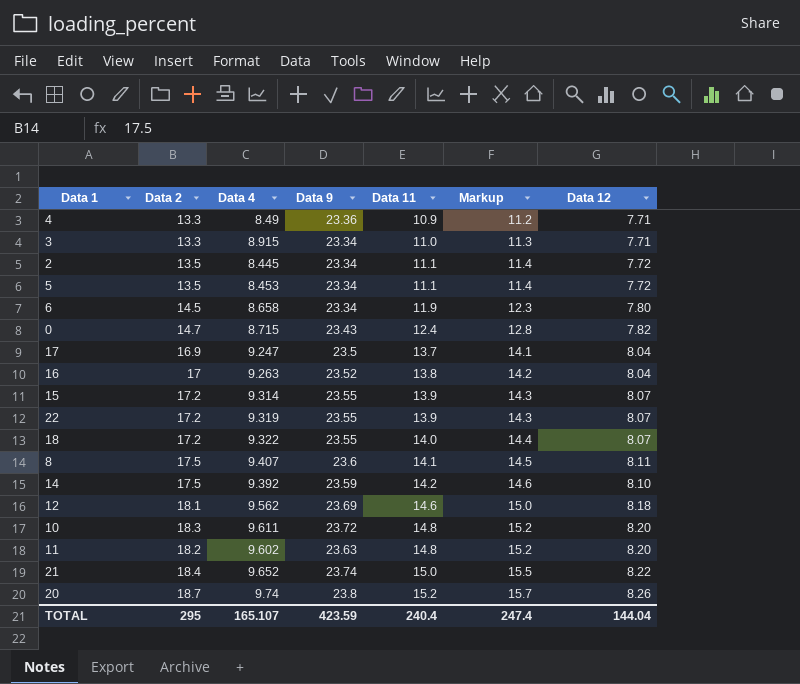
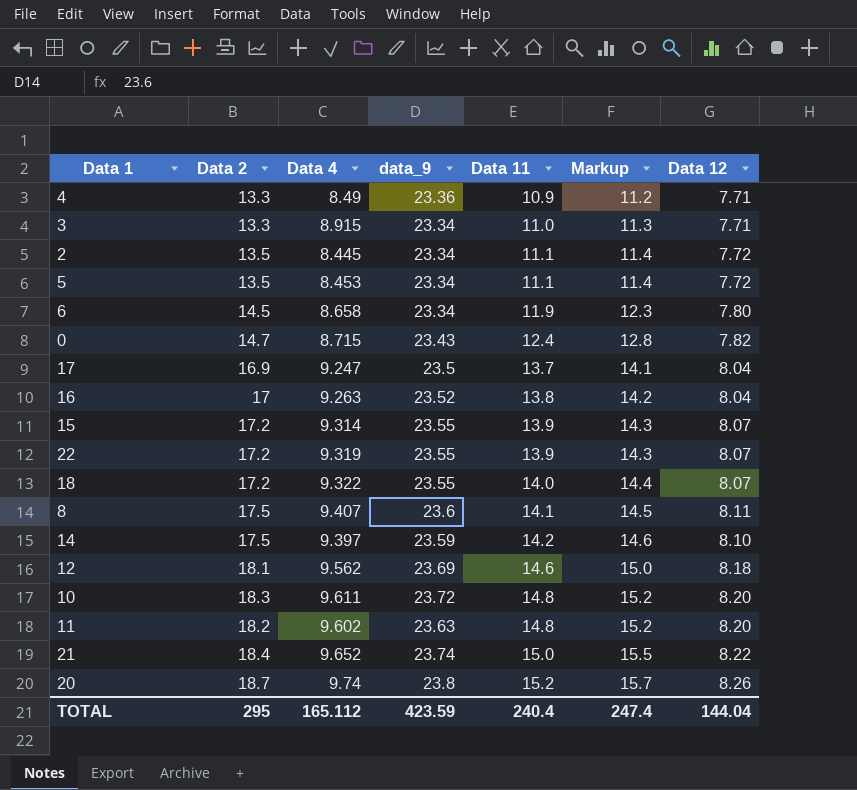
column name: Data 9 -> data_9
14 | Data 4: 9.392 -> 9.397
TOTAL | Data 4: 165.107 -> 165.112

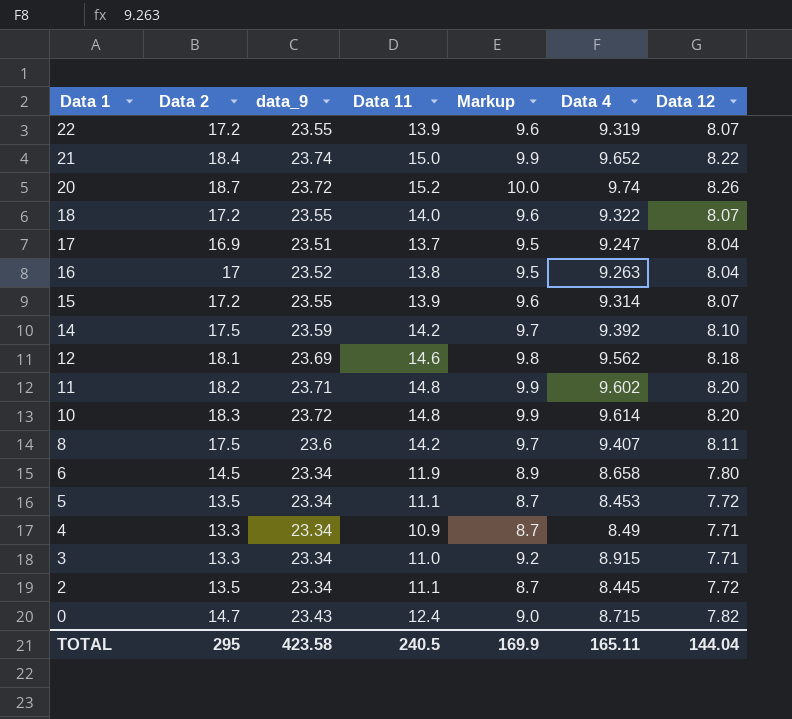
row order: Data 11 ascending -> Data 1 descending
column Markup | formula: [Data 11] * 1.03 -> [Data 4] * 1.03
column Data 4 | position: 3 -> 6
20 | data_9: 23.8 -> 23.72
17 | data_9: 23.5 -> 23.51
14 | Data 4: 9.397 -> 9.392
11 | data_9: 23.63 -> 23.71
10 | Data 4: 9.611 -> 9.614
8 | Data 11: 14.1 -> 14.2
4 | data_9: 23.36 -> 23.34
TOTAL | data_9: 423.59 -> 423.58
TOTAL | Data 11: 240.4 -> 240.5
TOTAL | Markup: 247.4 -> 169.9
TOTAL | Data 4: 165.112 -> 165.11

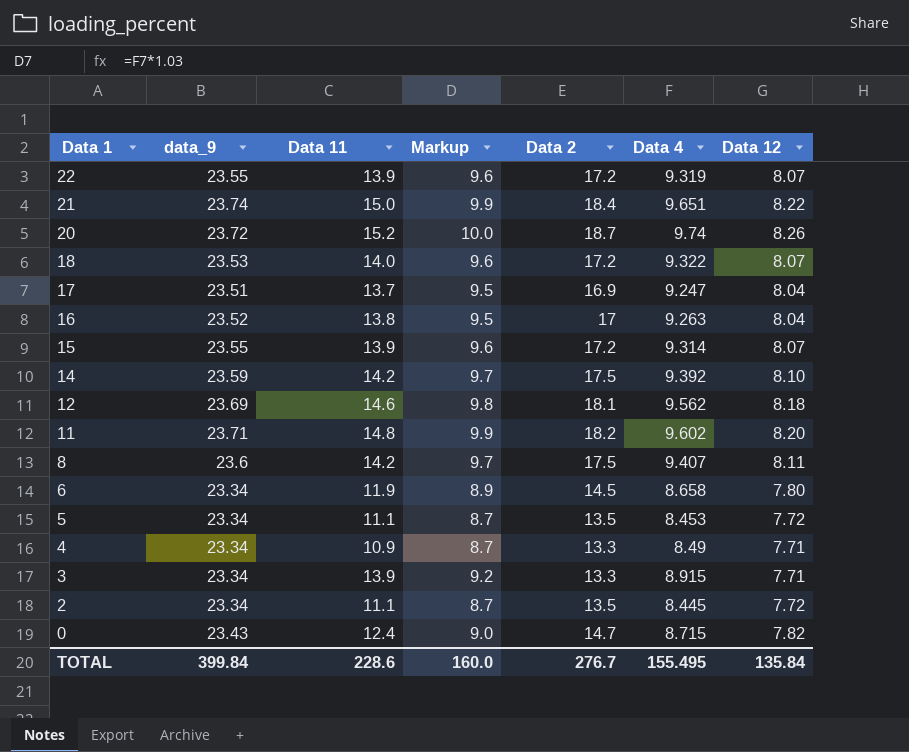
column Data 2 | position: 2 -> 5
row 10: 18.3 | 23.72 | 14.8 | 9.9 | 9.614 | 8.20 -> none
21 | Data 4: 9.652 -> 9.651
18 | data_9: 23.55 -> 23.53
3 | Data 11: 11.0 -> 13.9
TOTAL | data_9: 423.58 -> 399.84
TOTAL | Data 11: 240.5 -> 228.6
TOTAL | Markup: 169.9 -> 160.0
TOTAL | Data 2: 295 -> 276.7
TOTAL | Data 4: 165.11 -> 155.495
TOTAL | Data 12: 144.04 -> 135.84

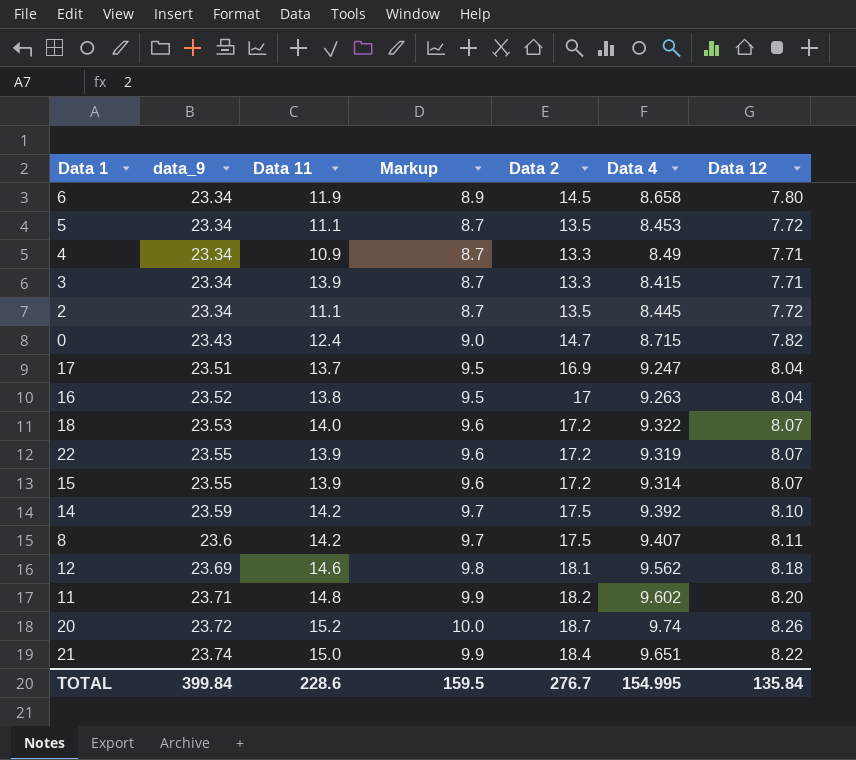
row order: Data 1 descending -> data_9 ascending
3 | Markup: 9.2 -> 8.7
3 | Data 4: 8.915 -> 8.415
TOTAL | Markup: 160.0 -> 159.5
TOTAL | Data 4: 155.495 -> 154.995

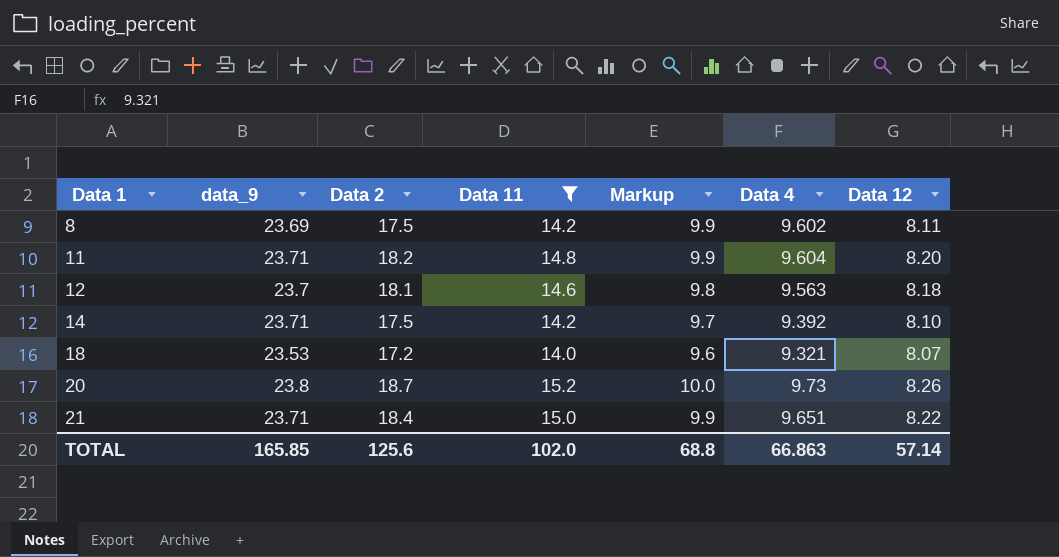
filter: none -> Data 11 >= 14.0
row order: data_9 ascending -> Data 1 ascending
column Data 2 | position: 5 -> 3
8 | data_9: 23.6 -> 23.69
8 | Markup: 9.7 -> 9.9
8 | Data 4: 9.407 -> 9.602
11 | Data 4: 9.602 -> 9.604
12 | data_9: 23.69 -> 23.7
12 | Data 4: 9.562 -> 9.563
14 | data_9: 23.59 -> 23.71
18 | Data 4: 9.322 -> 9.321
20 | data_9: 23.72 -> 23.8
20 | Data 4: 9.74 -> 9.73
21 | data_9: 23.74 -> 23.71
TOTAL | data_9: 399.84 -> 165.85
TOTAL | Data 2: 276.7 -> 125.6
TOTAL | Data 11: 228.6 -> 102.0
TOTAL | Markup: 159.5 -> 68.8
TOTAL | Data 4: 154.995 -> 66.863
TOTAL | Data 12: 135.84 -> 57.14

